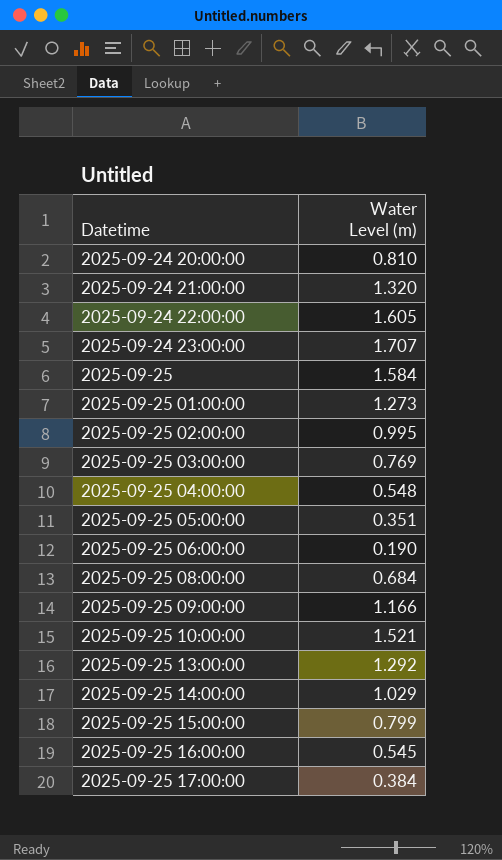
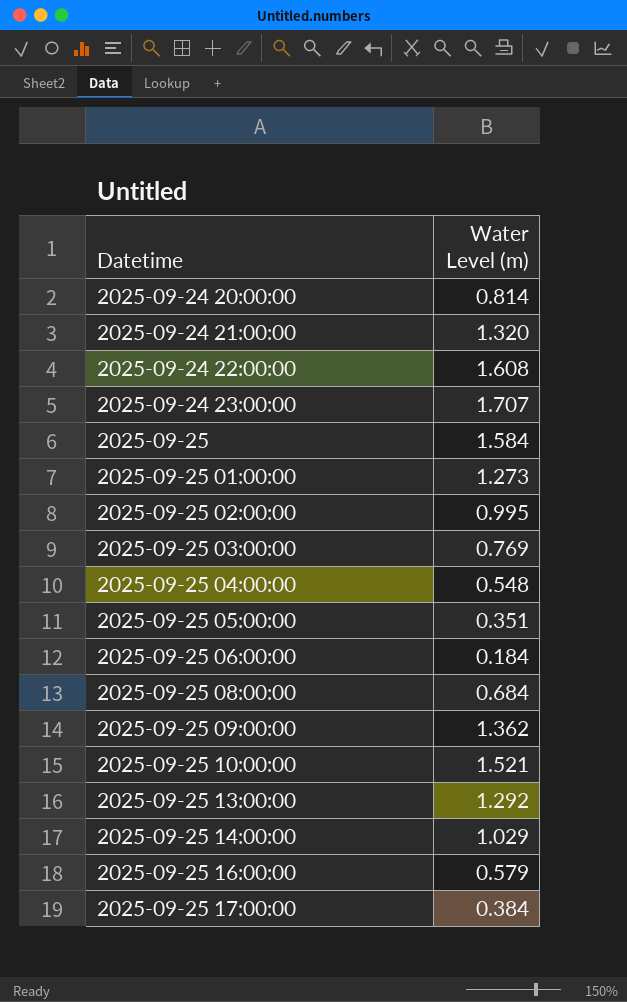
row 2025-09-25 15:00:00: 0.799 -> none
2025-09-24 20:00:00 | Water Level (m): 0.810 -> 0.814
2025-09-24 22:00:00 | Water Level (m): 1.605 -> 1.608
2025-09-25 06:00:00 | Water Level (m): 0.190 -> 0.184
2025-09-25 09:00:00 | Water Level (m): 1.166 -> 1.362
2025-09-25 16:00:00 | Water Level (m): 0.545 -> 0.579

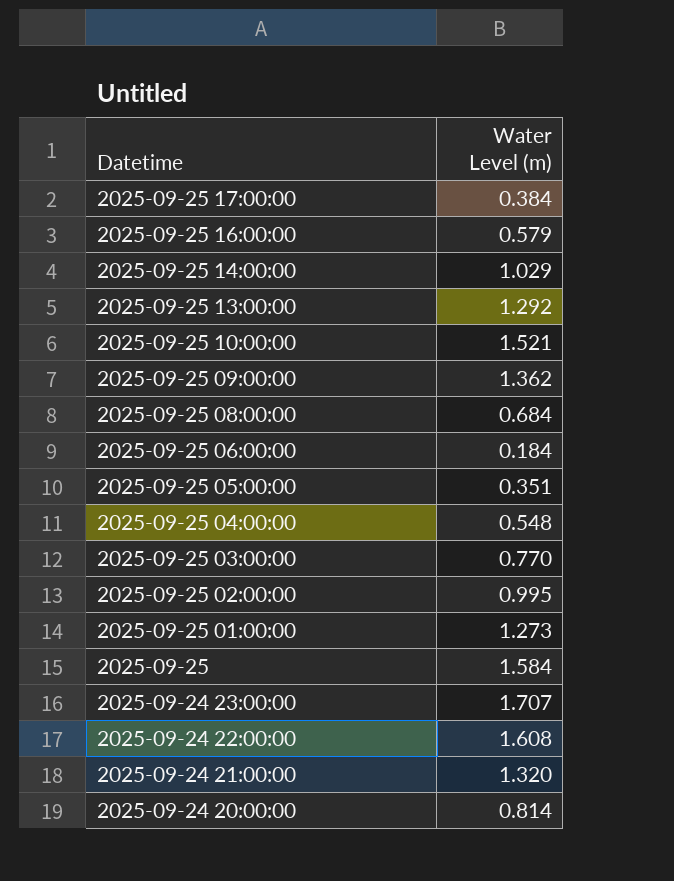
row order: Datetime ascending -> Datetime descending
2025-09-25 03:00:00 | Water Level (m): 0.769 -> 0.770

